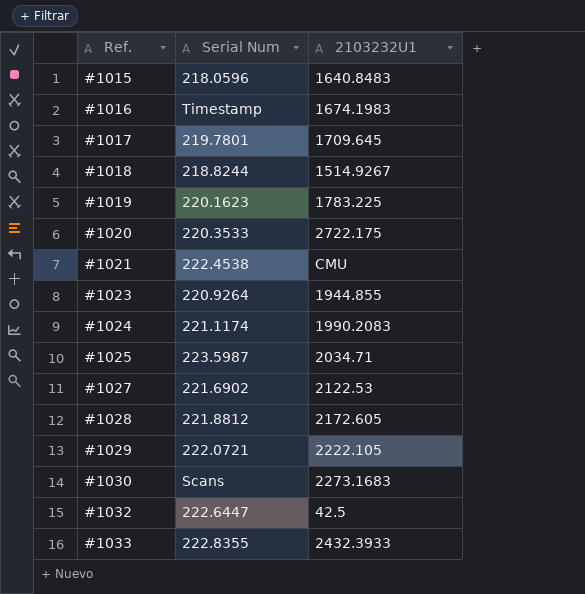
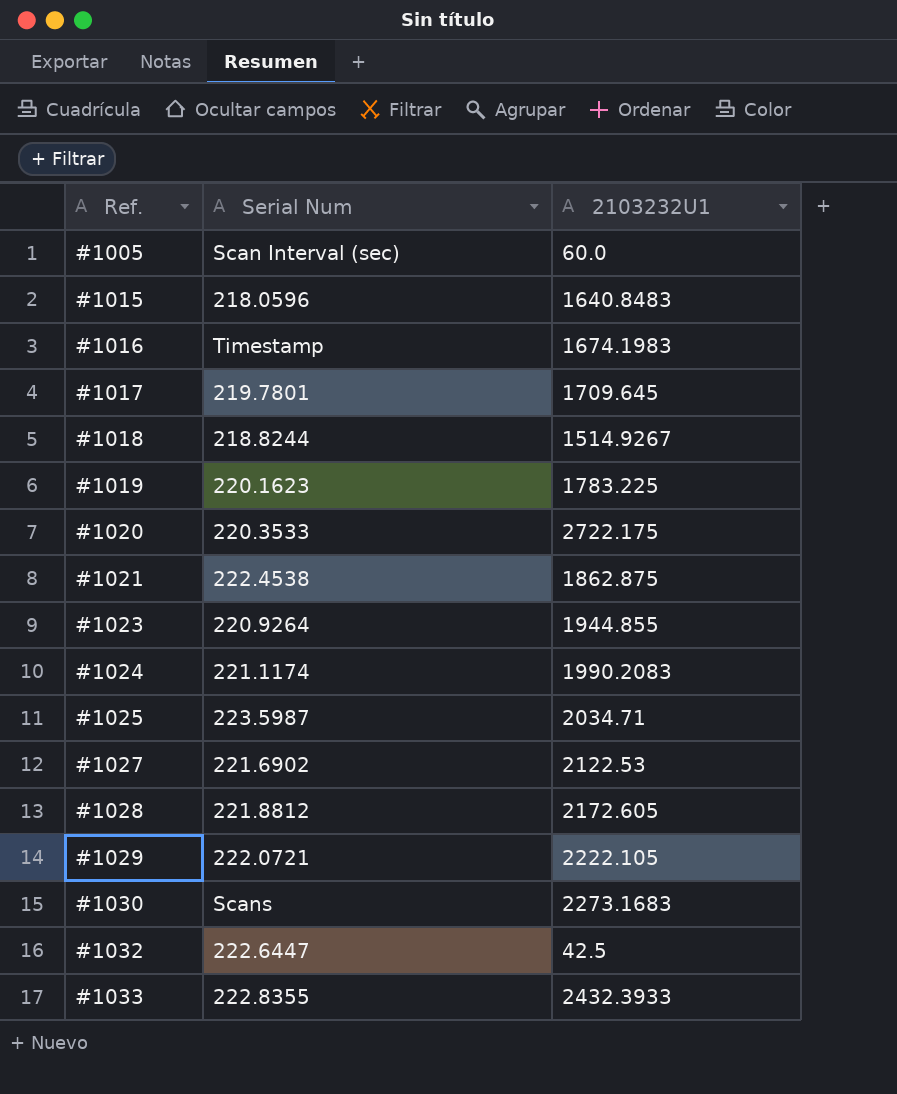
row #1005: none -> Scan Interval (sec) | 60.0
#1021 | 2103232U1: CMU -> 1862.875

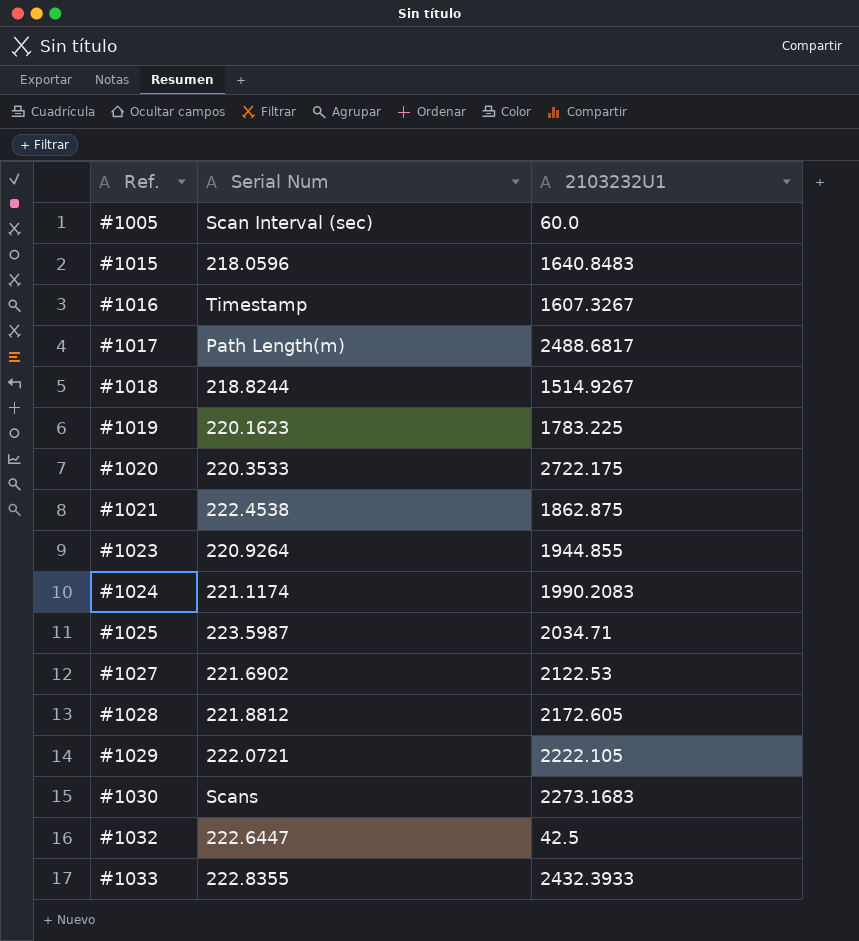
#1016 | 2103232U1: 1674.1983 -> 1607.3267
#1017 | Serial Num: 219.7801 -> Path Length(m)
#1017 | 2103232U1: 1709.645 -> 2488.6817

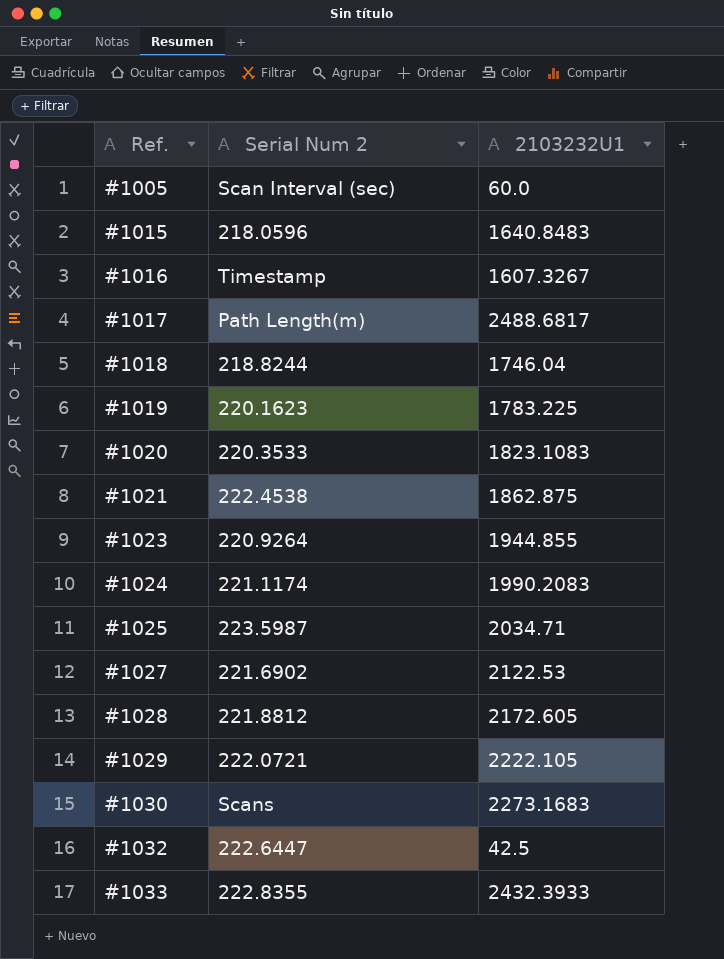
column name: Serial Num -> Serial Num 2
#1018 | 2103232U1: 1514.9267 -> 1746.04
#1020 | 2103232U1: 2722.175 -> 1823.1083

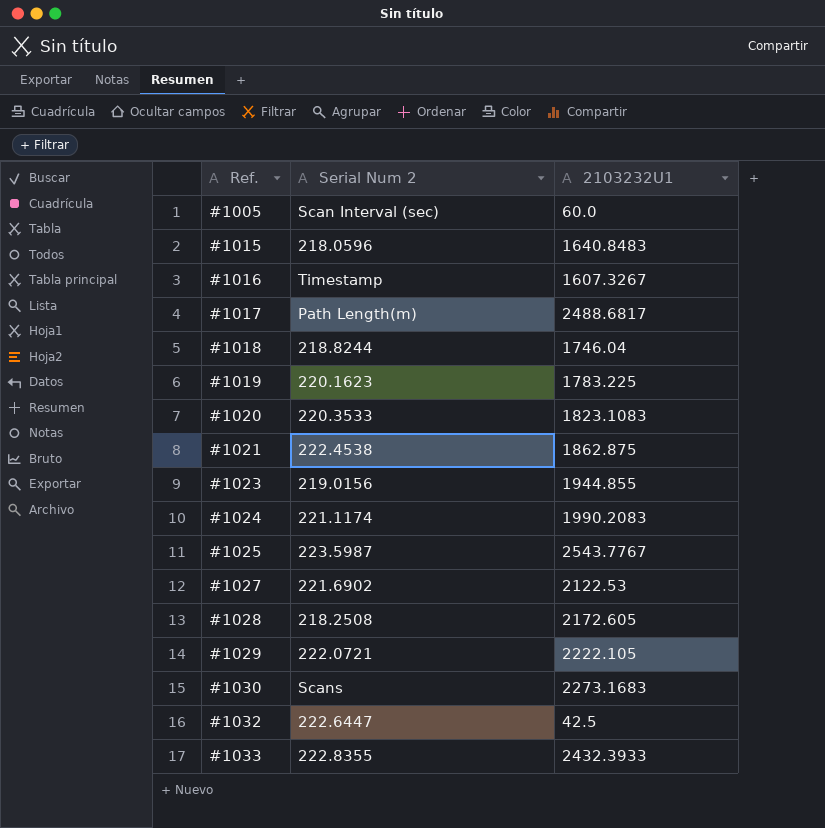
#1023 | Serial Num 2: 220.9264 -> 219.0156
#1025 | 2103232U1: 2034.71 -> 2543.7767
#1028 | Serial Num 2: 221.8812 -> 218.2508

